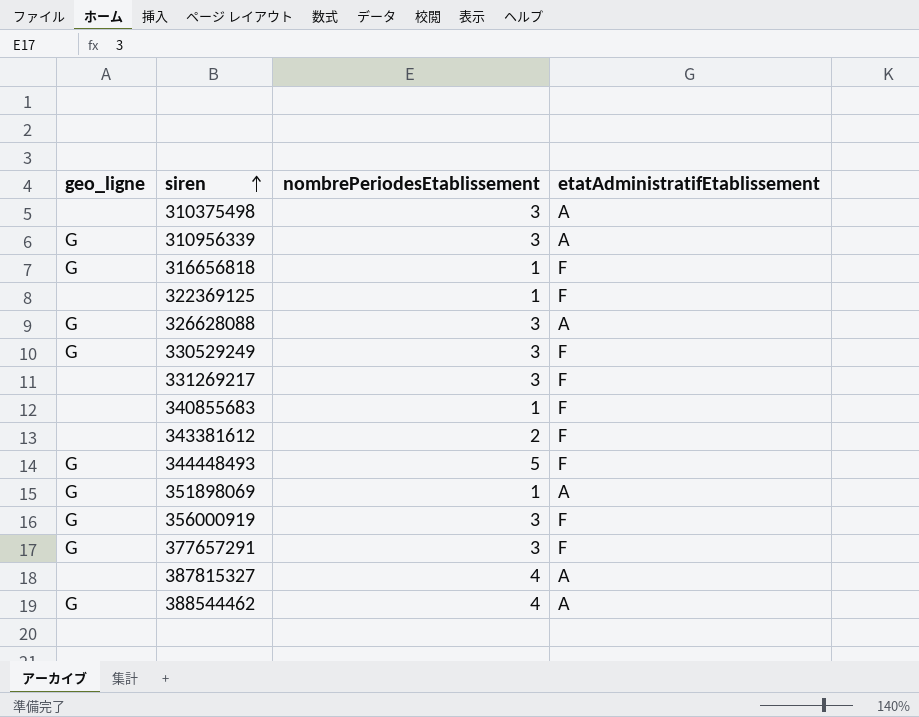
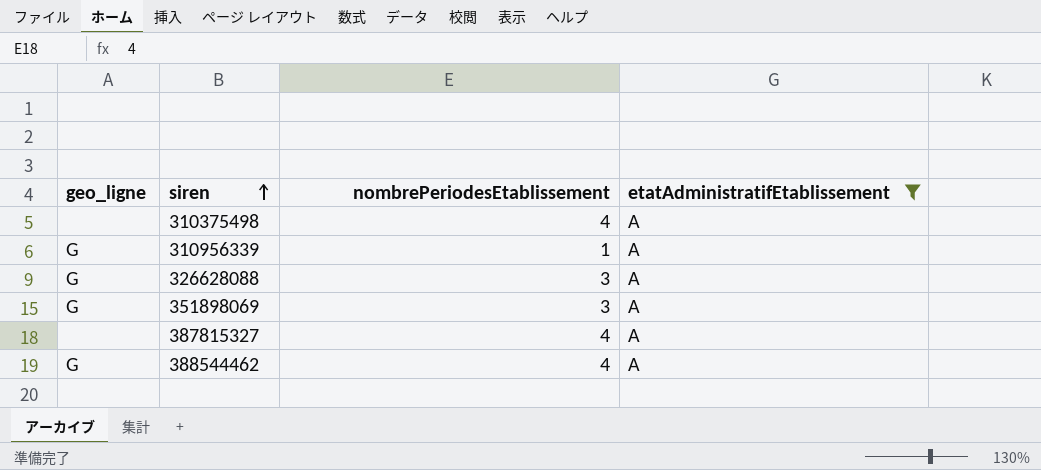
filter: none -> etatAdministratifEtablissement = A
310375498 | nombrePeriodesEtablissement: 3 -> 4
310956339 | nombrePeriodesEtablissement: 3 -> 1
351898069 | nombrePeriodesEtablissement: 1 -> 3

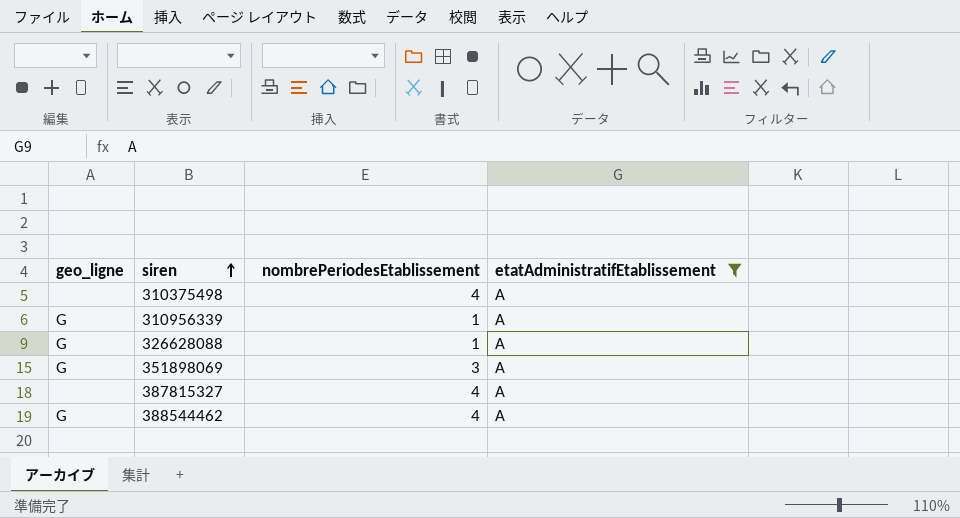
326628088 | nombrePeriodesEtablissement: 3 -> 1

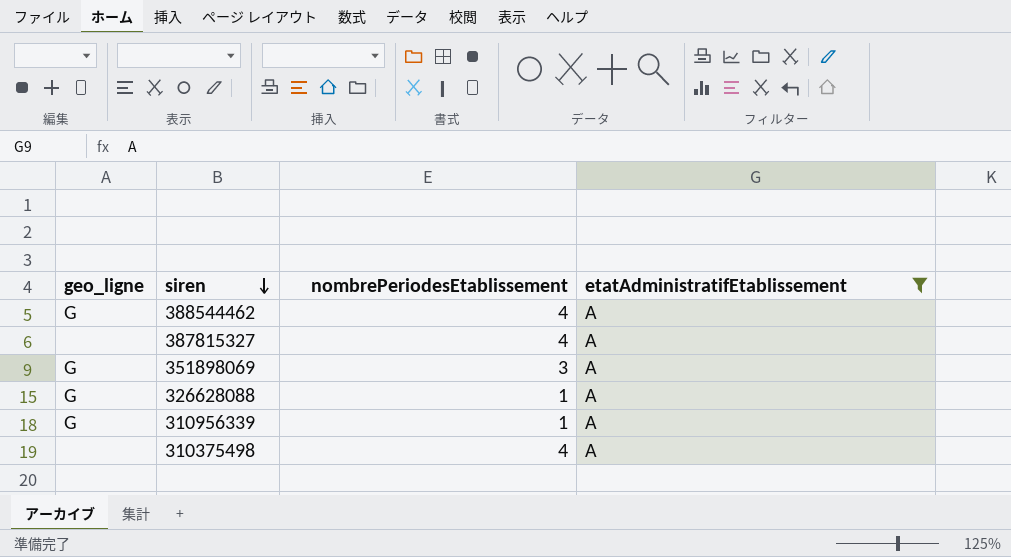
row order: siren ascending -> siren descending

